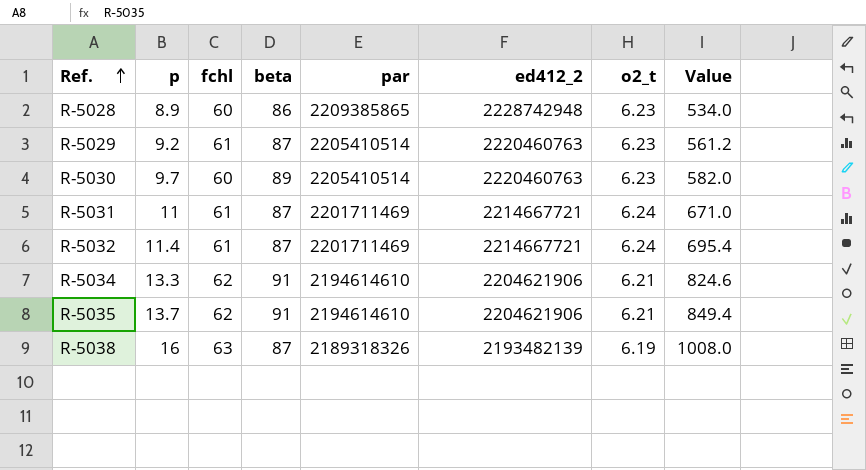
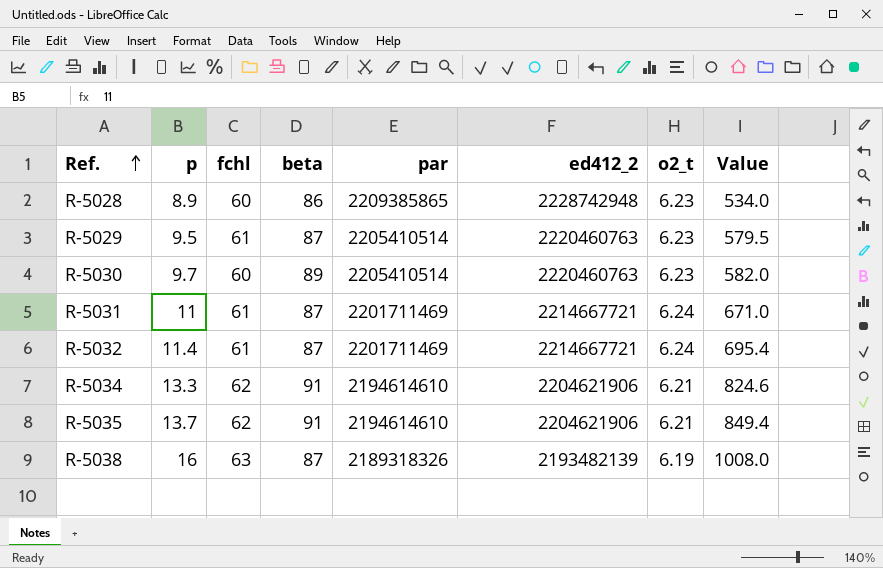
R-5029 | p: 9.2 -> 9.5
R-5029 | Value: 561.2 -> 579.5

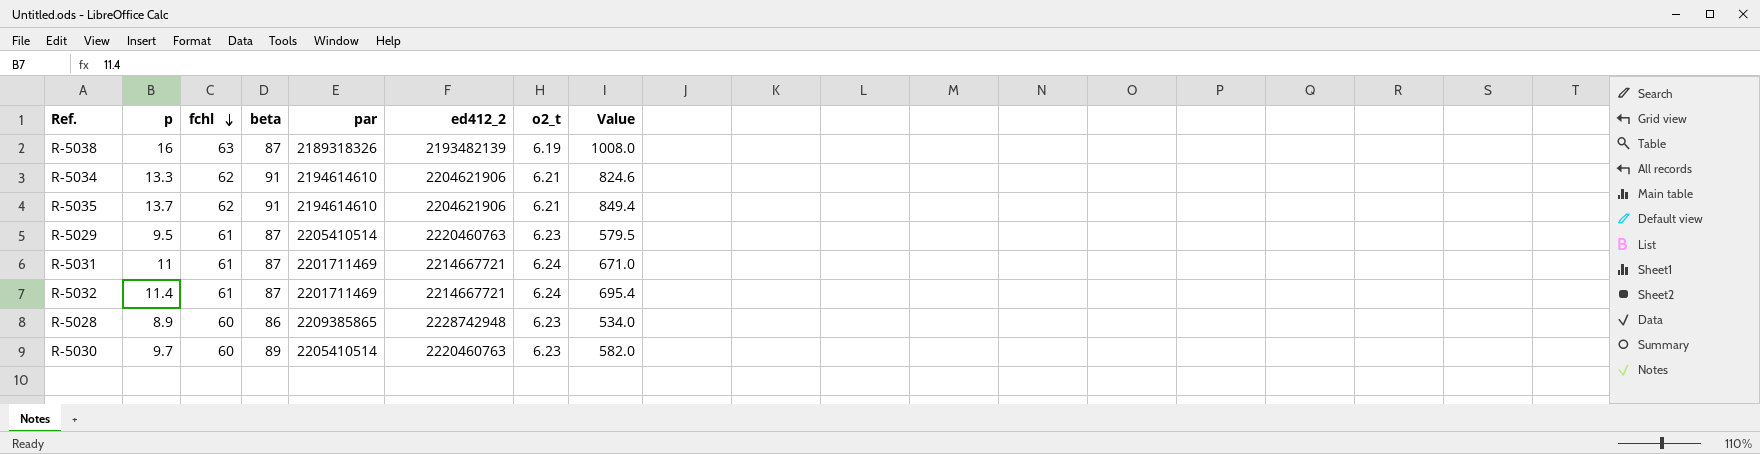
row order: Ref. ascending -> fchl descending

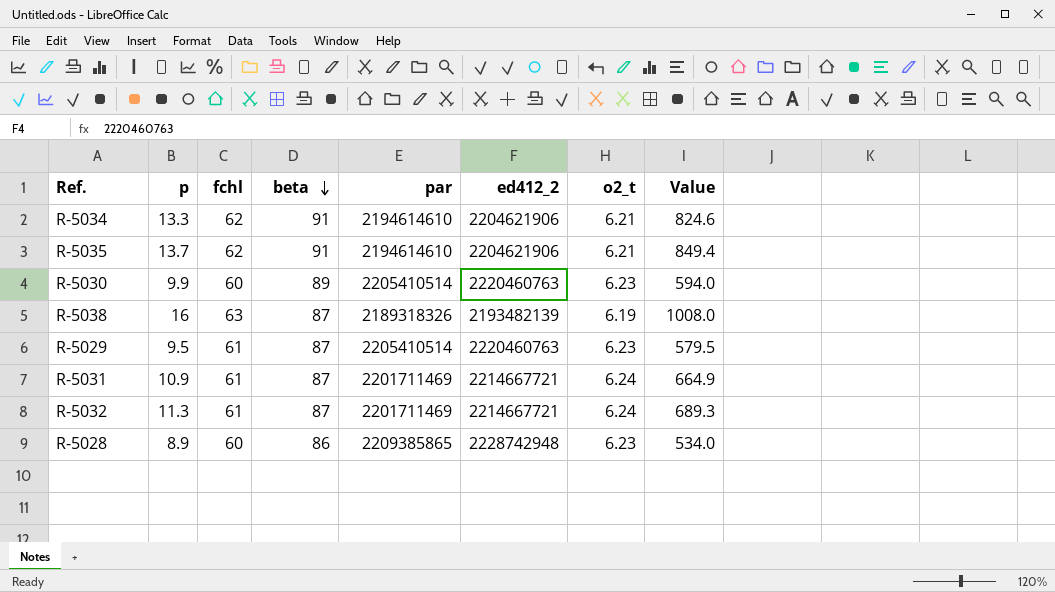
row order: fchl descending -> beta descending
R-5030 | p: 9.7 -> 9.9
R-5030 | Value: 582.0 -> 594.0
R-5031 | p: 11 -> 10.9
R-5031 | Value: 671.0 -> 664.9
R-5032 | p: 11.4 -> 11.3
R-5032 | Value: 695.4 -> 689.3

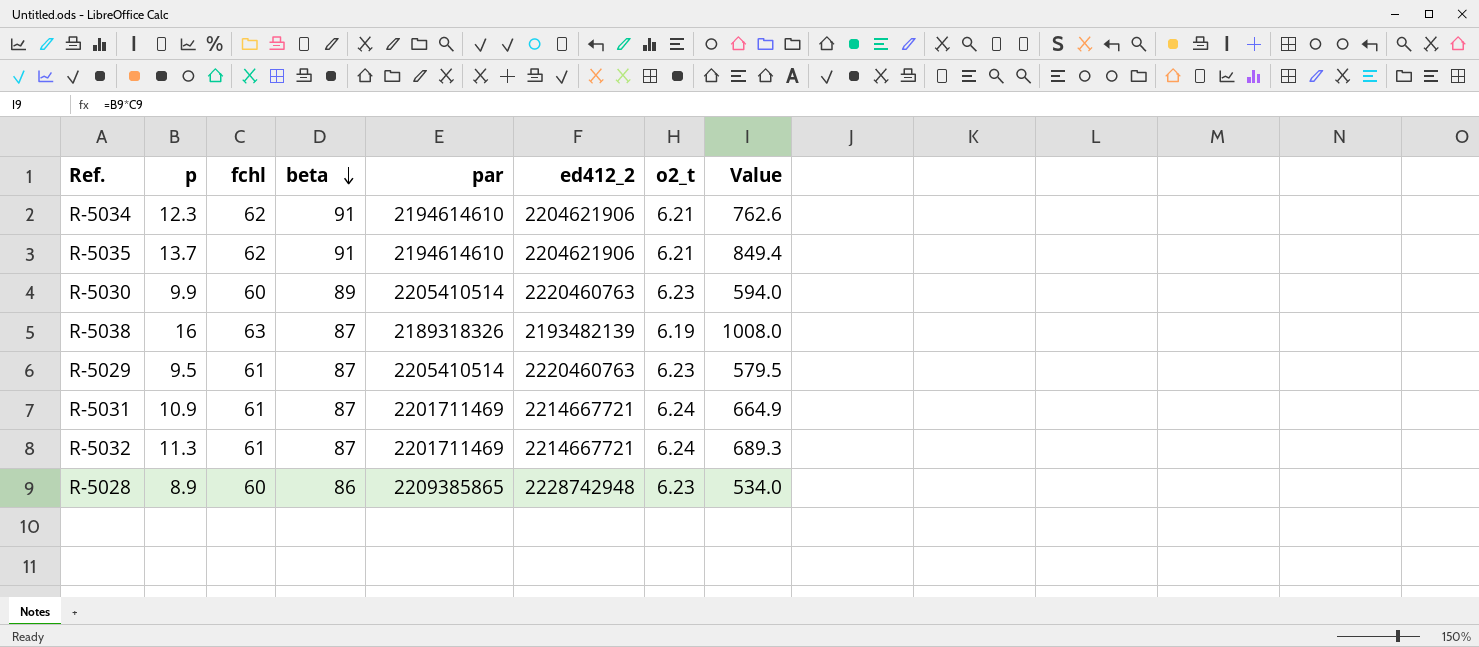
R-5034 | p: 13.3 -> 12.3
R-5034 | Value: 824.6 -> 762.6

